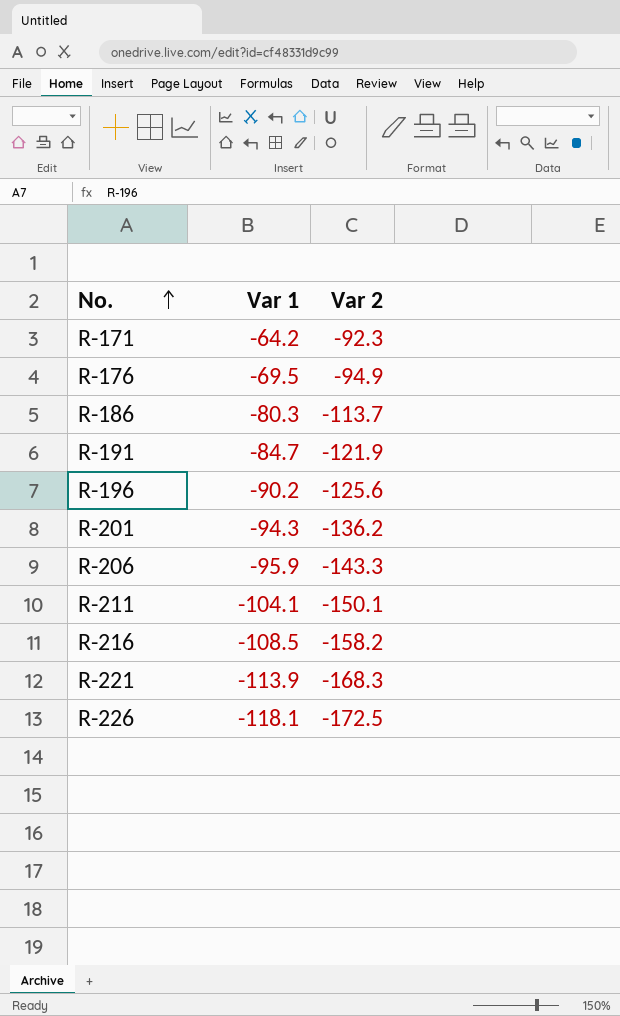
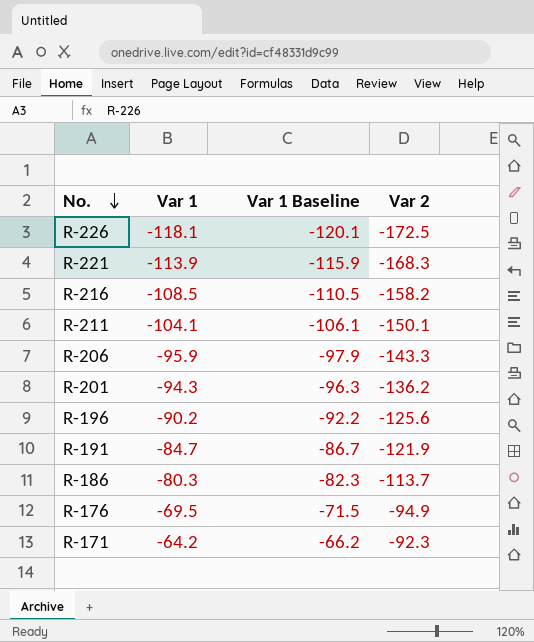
row order: No. ascending -> No. descending
column Var 1 Baseline | formula: none -> [Var 1] - 2

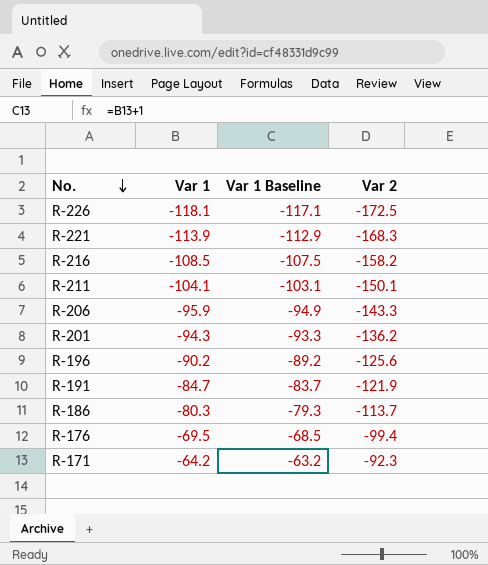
column Var 1 Baseline | formula: [Var 1] - 2 -> [Var 1] + 1
R-176 | Var 2: -94.9 -> -99.4

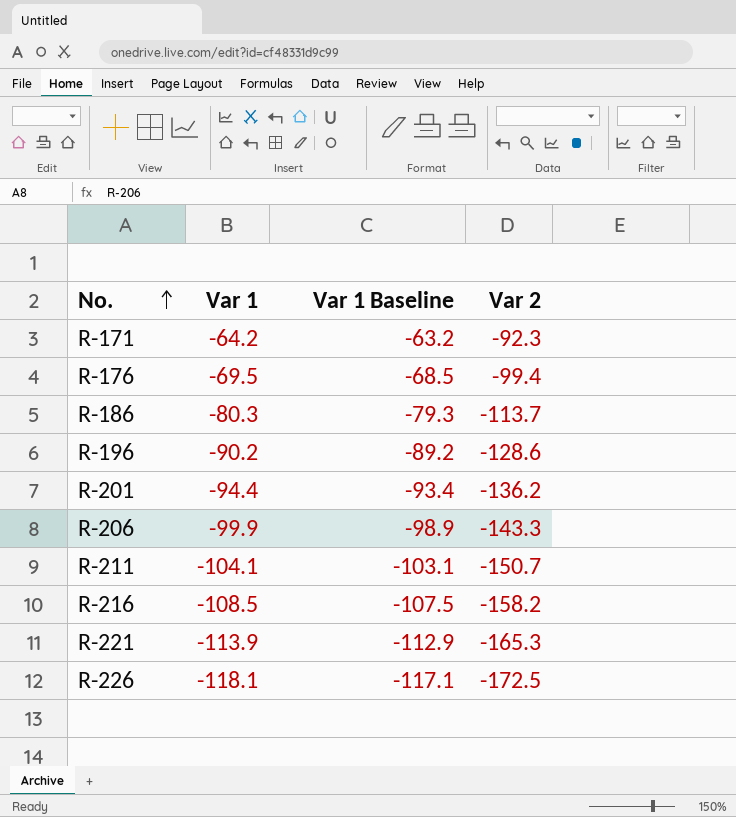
row order: No. descending -> No. ascending
row R-191: -84.7 | -83.7 | -121.9 -> none
R-196 | Var 2: -125.6 -> -128.6
R-201 | Var 1: -94.3 -> -94.4
R-201 | Var 1 Baseline: -93.3 -> -93.4
R-206 | Var 1: -95.9 -> -99.9
R-206 | Var 1 Baseline: -94.9 -> -98.9
R-211 | Var 2: -150.1 -> -150.7
R-221 | Var 2: -168.3 -> -165.3

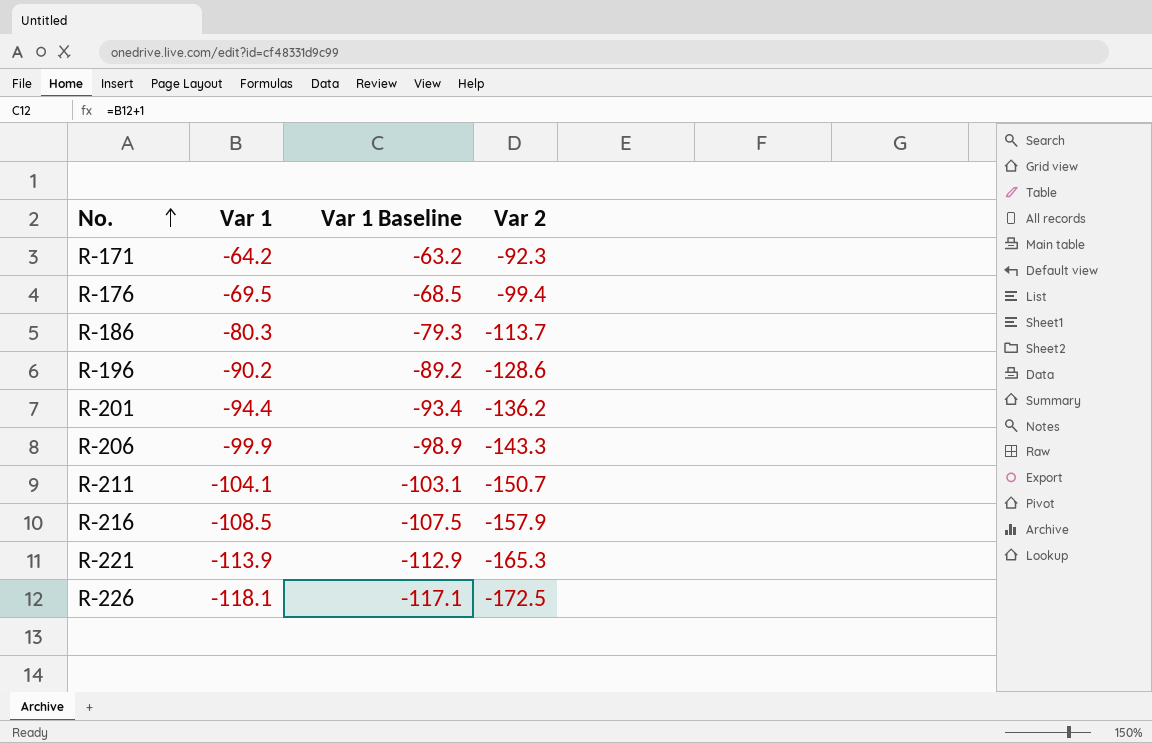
R-216 | Var 2: -158.2 -> -157.9

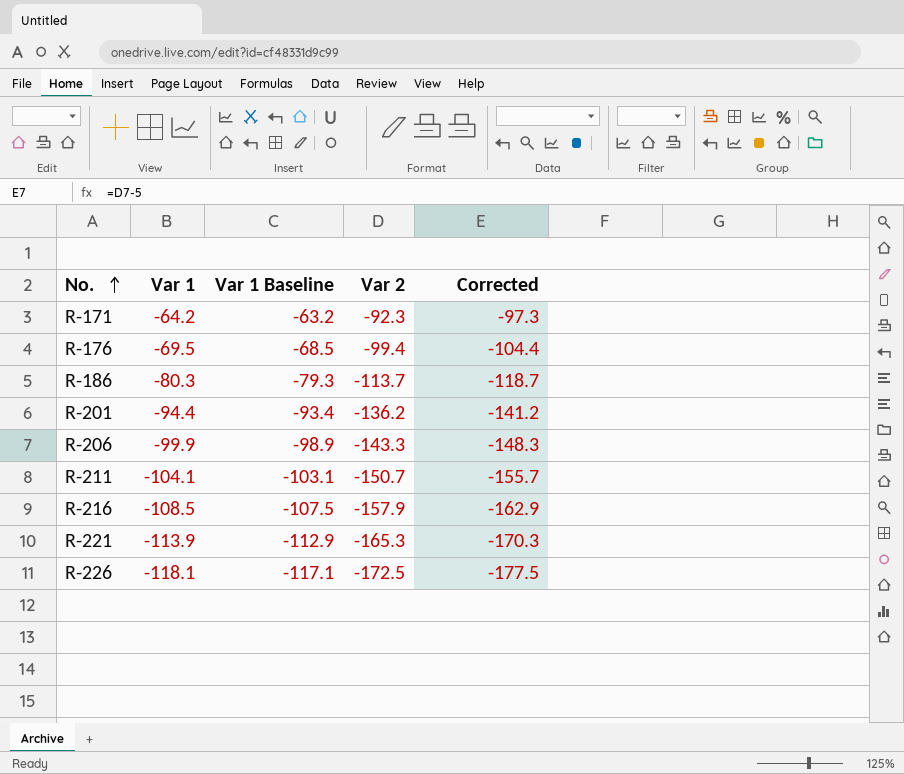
column Corrected | formula: none -> [Var 2] - 5
row R-196: -90.2 | -89.2 | -128.6 -> none

